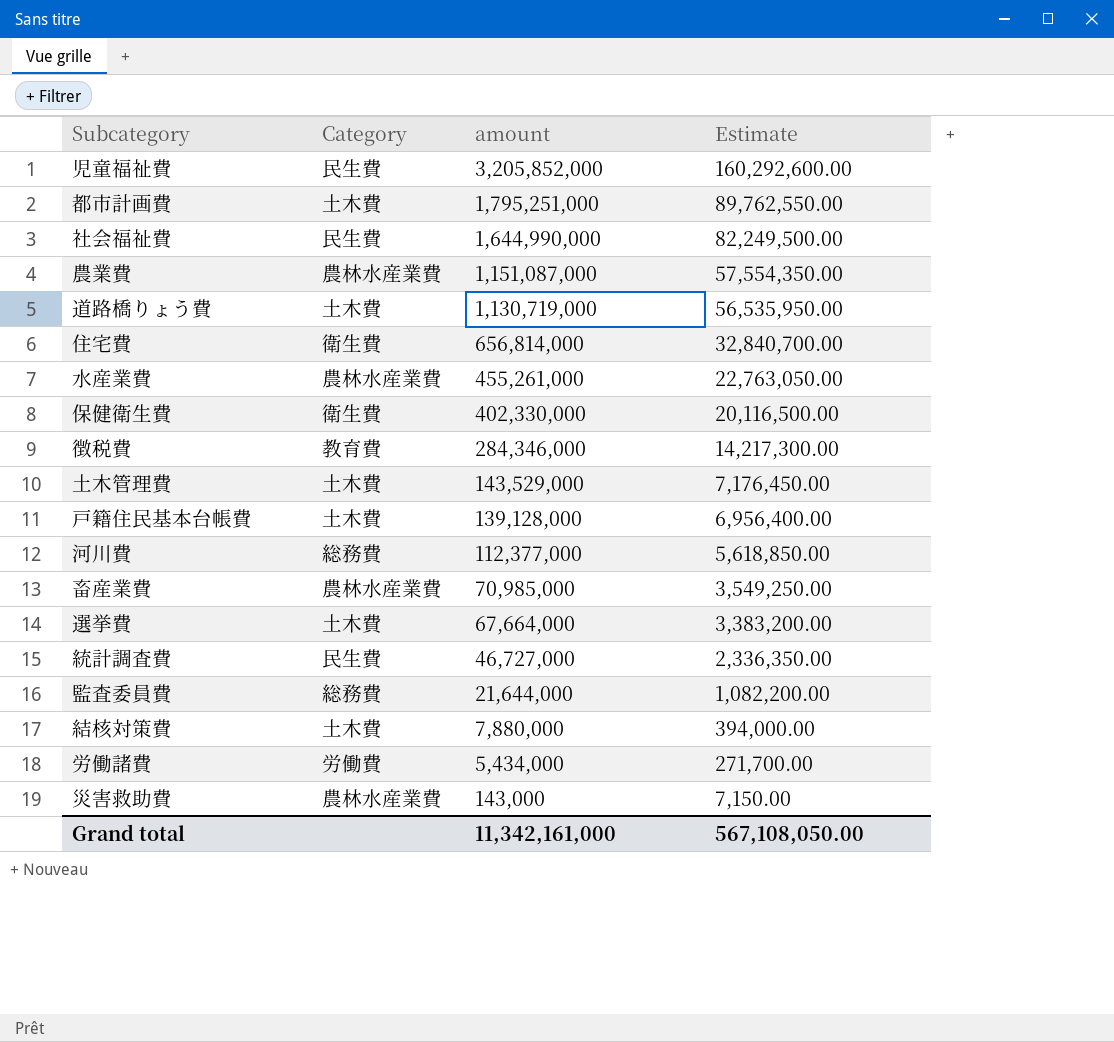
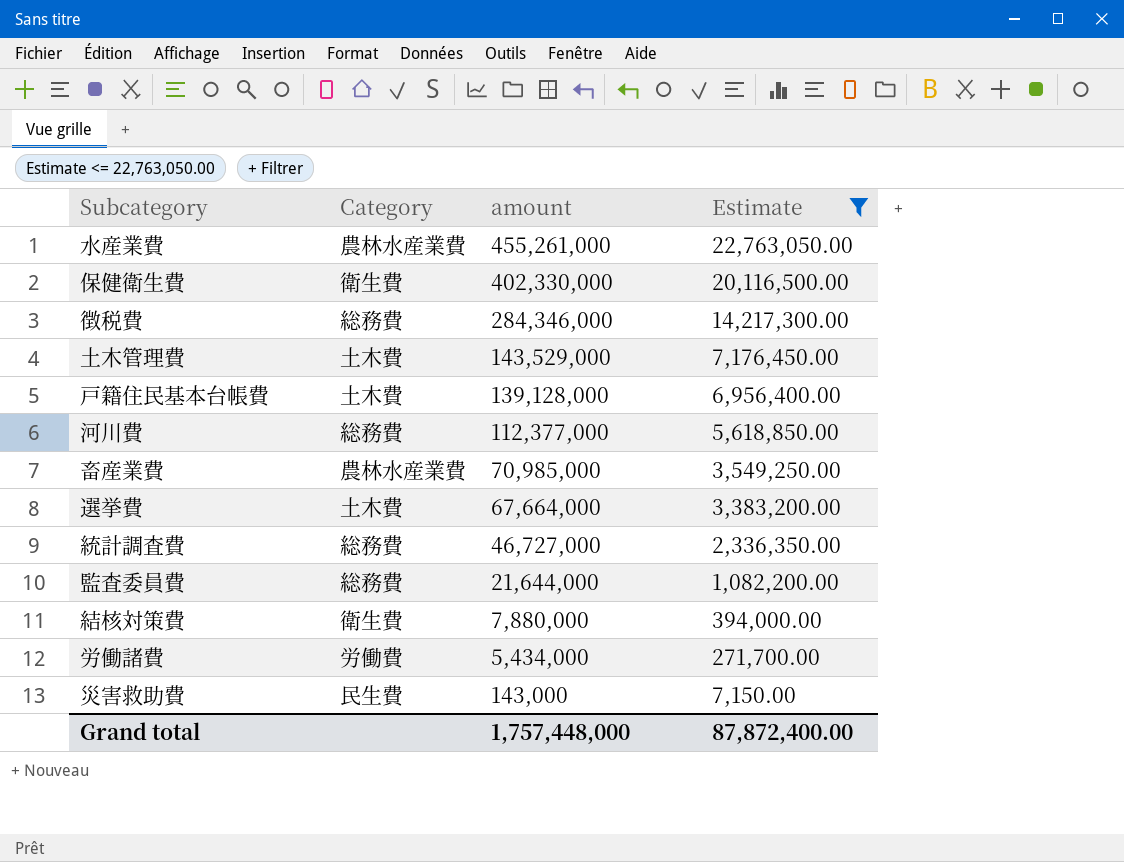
filter: none -> Estimate <= 22,763,050.00
徴税費 | Category: 教育費 -> 総務費
統計調査費 | Category: 民生費 -> 総務費
結核対策費 | Category: 土木費 -> 衛生費
災害救助費 | Category: 農林水産業費 -> 民生費
Grand total | amount: 11,342,161,000 -> 1,757,448,000
Grand total | Estimate: 567,108,050.00 -> 87,872,400.00

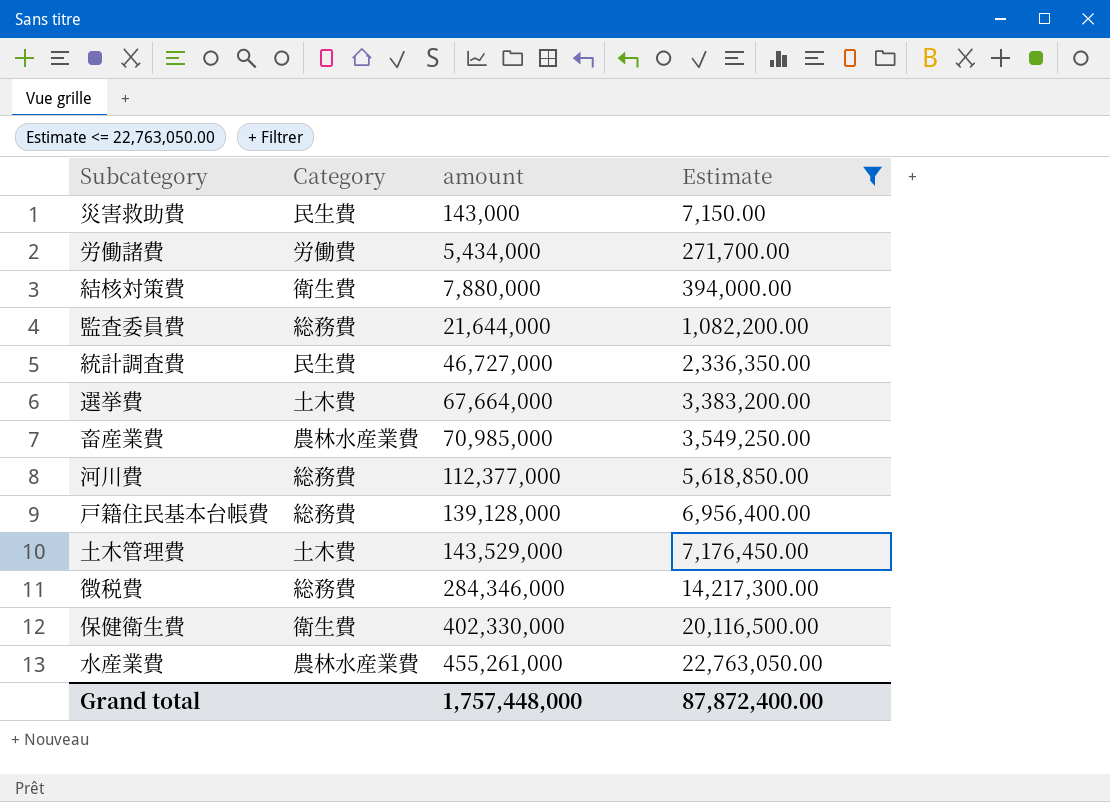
row order: amount descending -> amount ascending
統計調査費 | Category: 総務費 -> 民生費
戸籍住民基本台帳費 | Category: 土木費 -> 総務費

